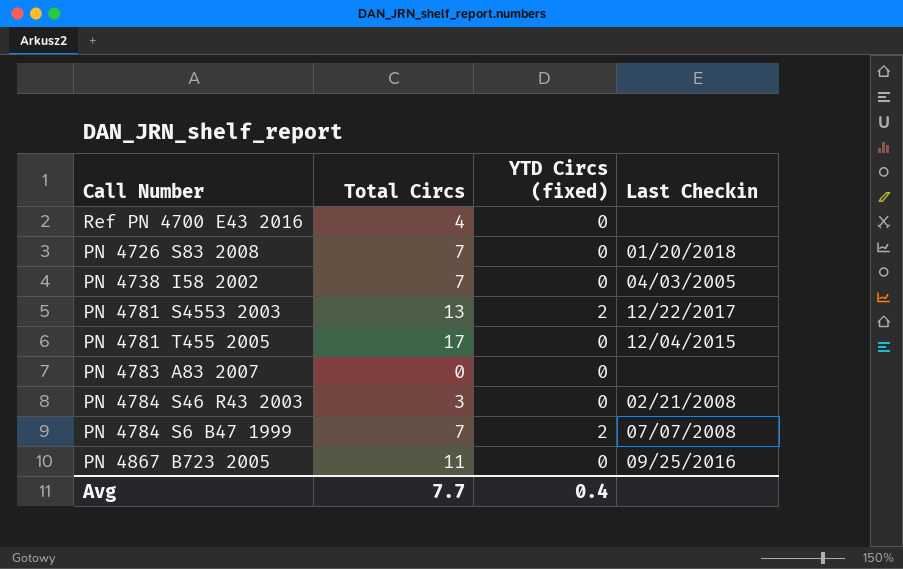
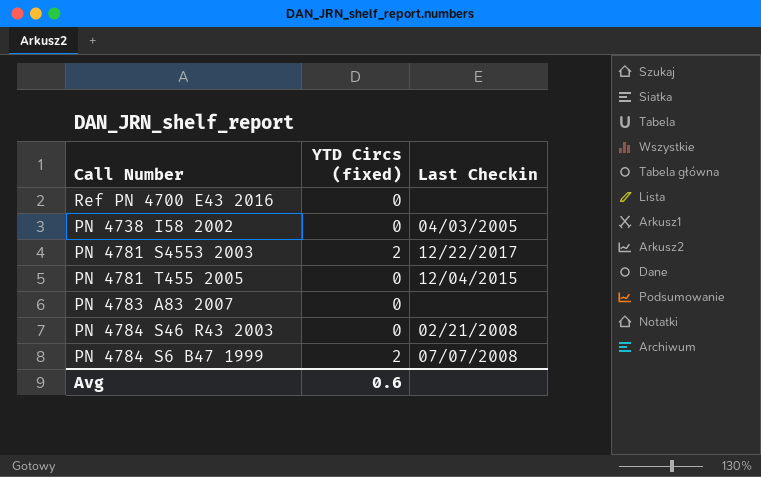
column Total Circs | position: 2 -> none
row PN 4726 S83 2008: 7 | 0 | 01/20/2018 -> none
row PN 4867 B723 2005: 11 | 0 | 09/25/2016 -> none
Avg | YTD Circs (fixed): 0.4 -> 0.6

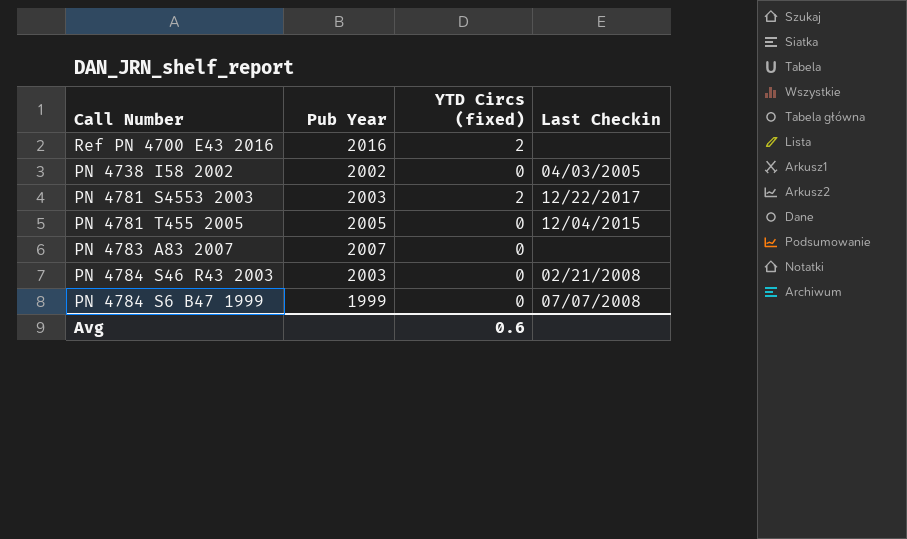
column Pub Year | position: none -> 2
Ref PN 4700 E43 2016 | YTD Circs (fixed): 0 -> 2
PN 4784 S6 B47 1999 | YTD Circs (fixed): 2 -> 0

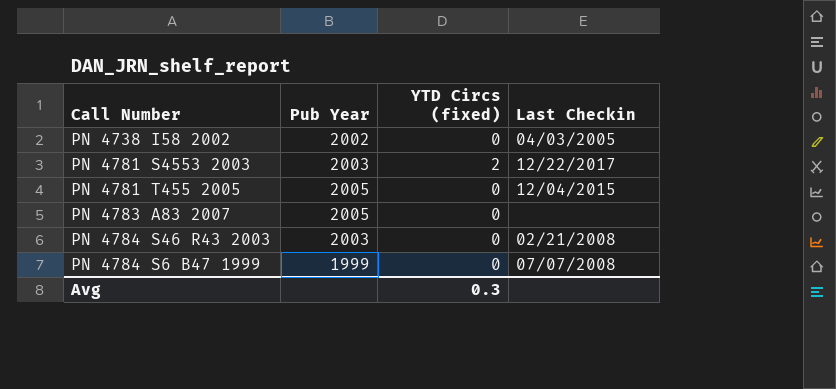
row Ref PN 4700 E43 2016: 2016 | 2 | none -> none
PN 4783 A83 2007 | Pub Year: 2007 -> 2005
Avg | YTD Circs (fixed): 0.6 -> 0.3

